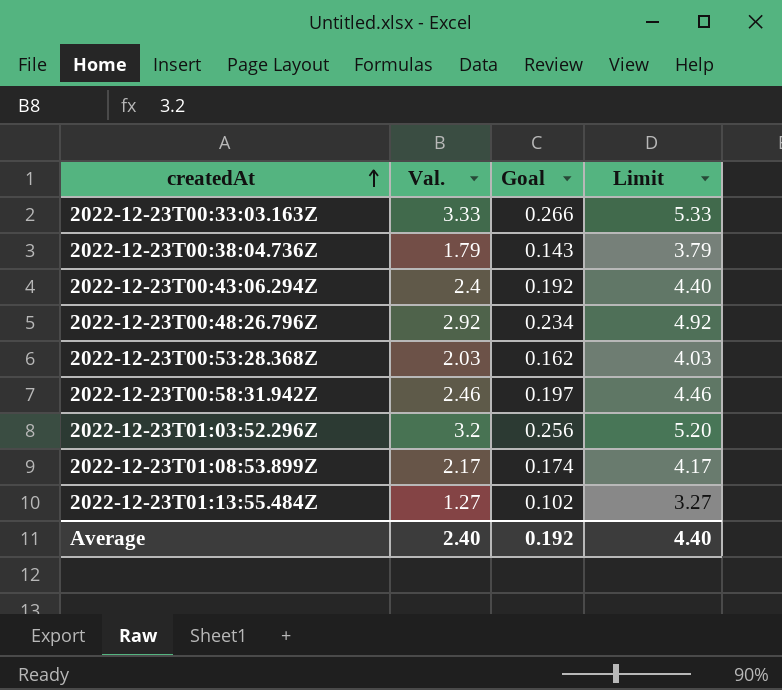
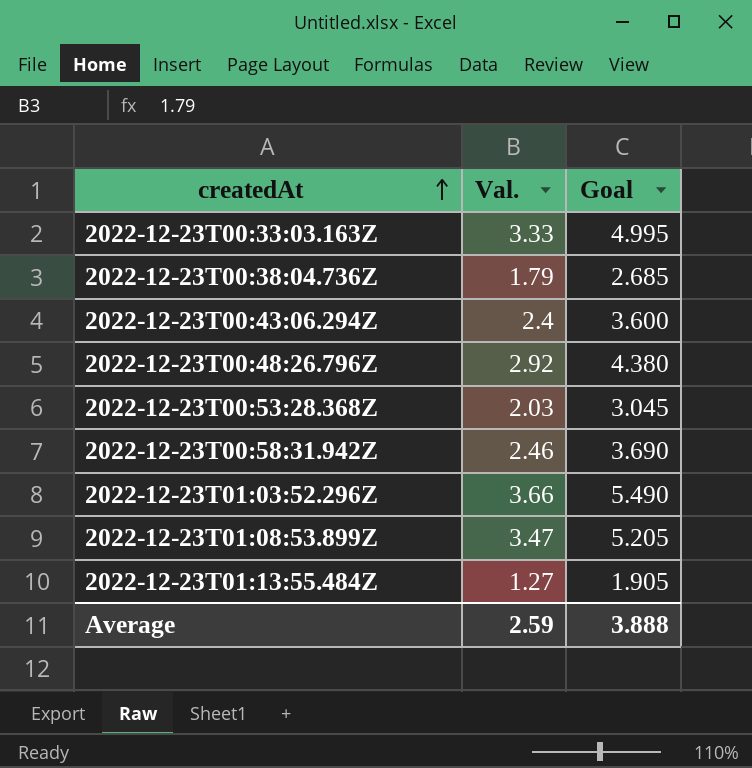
column Limit | formula: [Val.] + 2 -> none
column Goal | formula: [Val.] * 0.08 -> [Val.] * 1.5
2022-12-23T01:03:52.296Z | Val.: 3.2 -> 3.66
2022-12-23T01:08:53.899Z | Val.: 2.17 -> 3.47
Average | Val.: 2.40 -> 2.59
Average | Goal: 0.192 -> 3.888

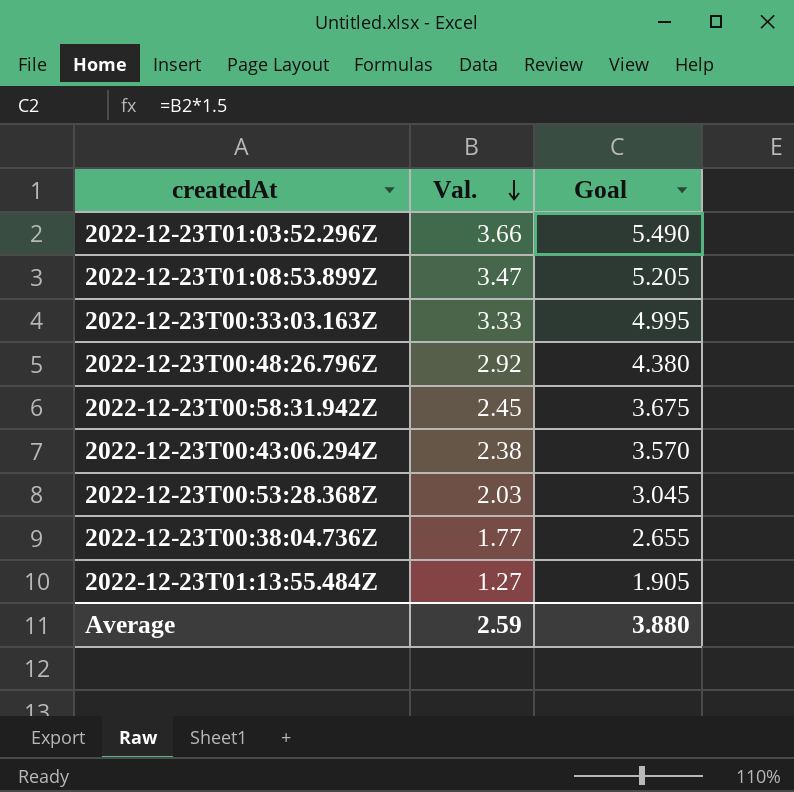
row order: createdAt ascending -> Val. descending
2022-12-23T00:58:31.942Z | Val.: 2.46 -> 2.45
2022-12-23T00:58:31.942Z | Goal: 3.690 -> 3.675
2022-12-23T00:43:06.294Z | Val.: 2.4 -> 2.38
2022-12-23T00:43:06.294Z | Goal: 3.600 -> 3.570
2022-12-23T00:38:04.736Z | Val.: 1.79 -> 1.77
2022-12-23T00:38:04.736Z | Goal: 2.685 -> 2.655
Average | Goal: 3.888 -> 3.880

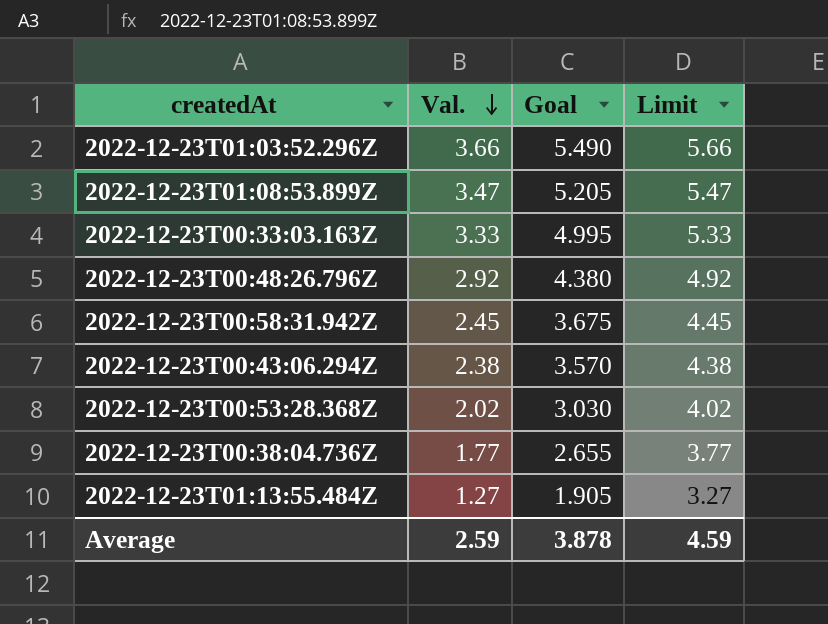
column Limit | formula: none -> [Val.] + 2
2022-12-23T00:53:28.368Z | Val.: 2.03 -> 2.02
2022-12-23T00:53:28.368Z | Goal: 3.045 -> 3.030
Average | Goal: 3.880 -> 3.878

